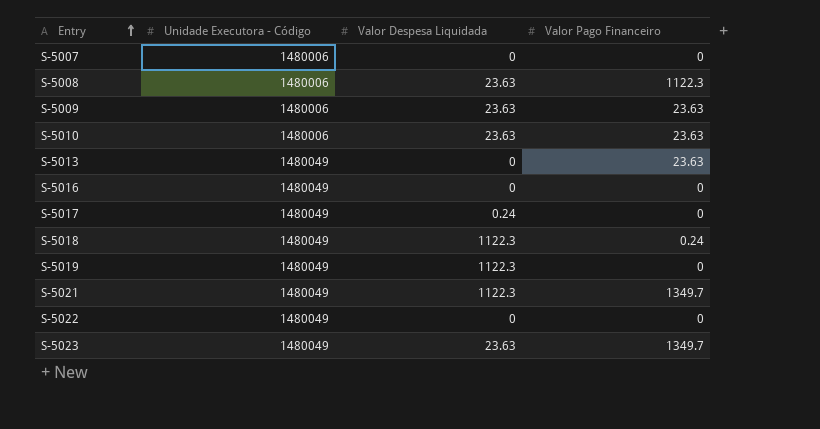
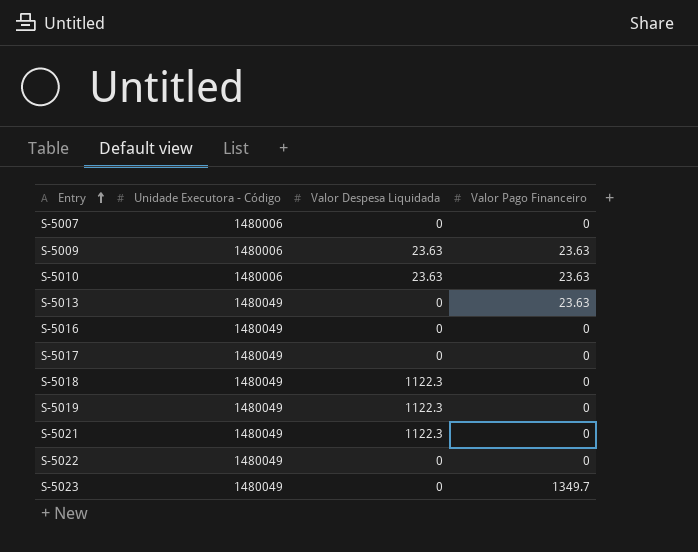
row S-5008: 1480006 | 23.63 | 1122.3 -> none
S-5017 | Valor Despesa Liquidada: 0.24 -> 0
S-5018 | Valor Pago Financeiro: 0.24 -> 0
S-5021 | Valor Pago Financeiro: 1349.7 -> 0
S-5023 | Valor Despesa Liquidada: 23.63 -> 0

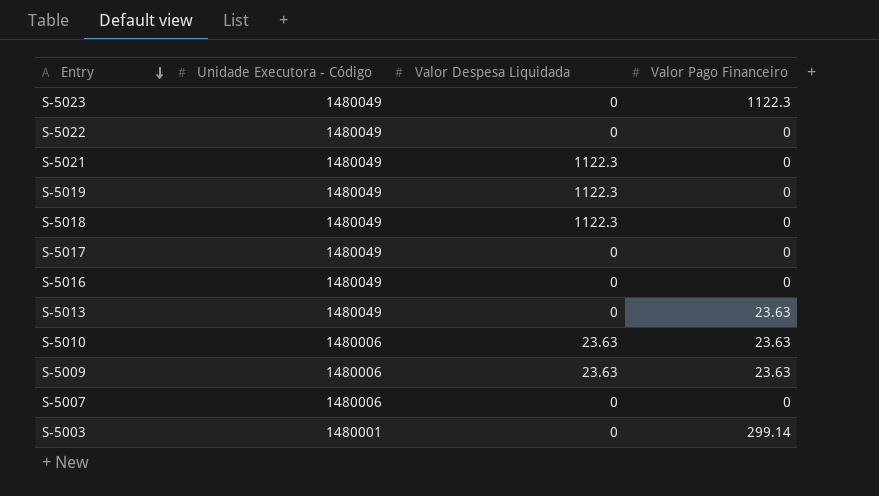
row order: Entry ascending -> Entry descending
S-5023 | Valor Pago Financeiro: 1349.7 -> 1122.3
row S-5003: none -> 1480001 | 0 | 299.14

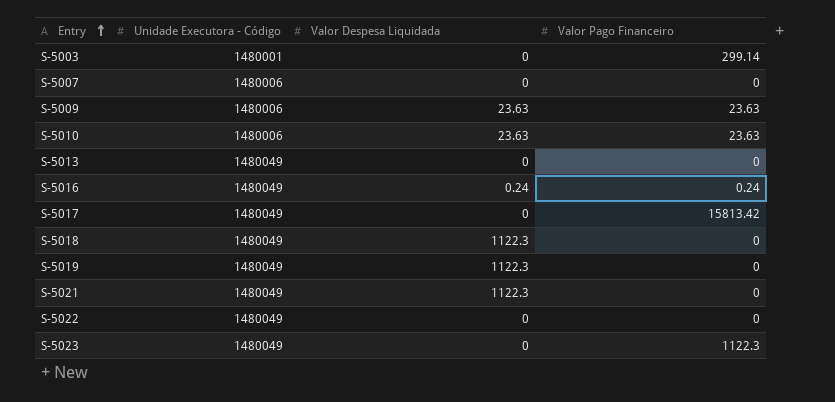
row order: Entry descending -> Entry ascending
S-5013 | Valor Pago Financeiro: 23.63 -> 0
S-5016 | Valor Despesa Liquidada: 0 -> 0.24
S-5016 | Valor Pago Financeiro: 0 -> 0.24
S-5017 | Valor Pago Financeiro: 0 -> 15813.42

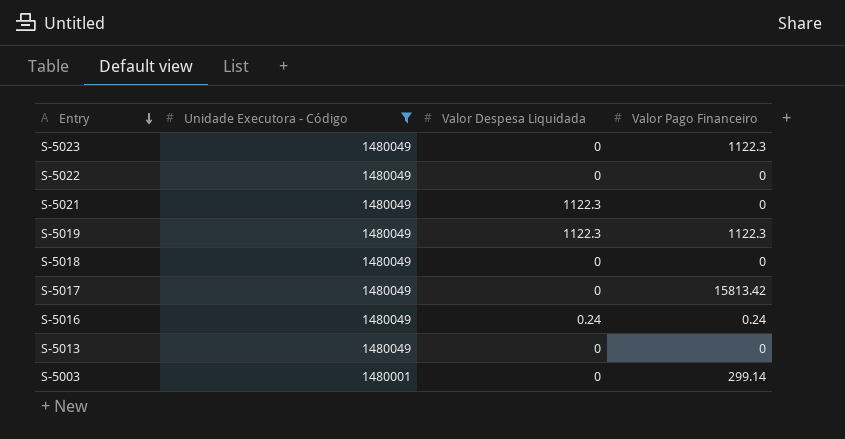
filter: none -> Unidade Executora - Código != 1480006
row order: Entry ascending -> Entry descending
S-5019 | Valor Pago Financeiro: 0 -> 1122.3
S-5018 | Valor Despesa Liquidada: 1122.3 -> 0

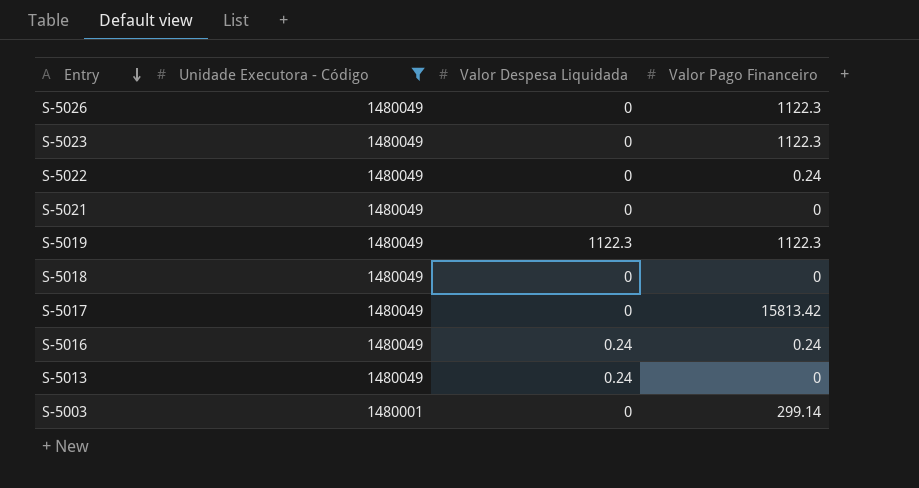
row S-5026: none -> 1480049 | 0 | 1122.3
S-5022 | Valor Pago Financeiro: 0 -> 0.24
S-5021 | Valor Despesa Liquidada: 1122.3 -> 0
S-5013 | Valor Despesa Liquidada: 0 -> 0.24

